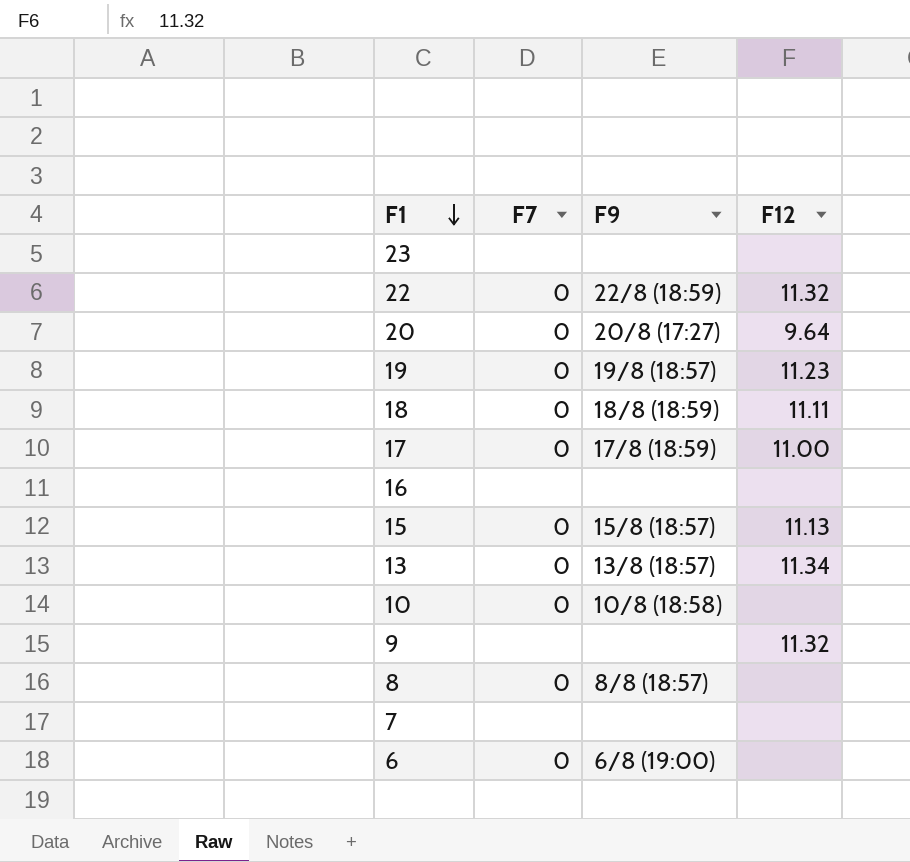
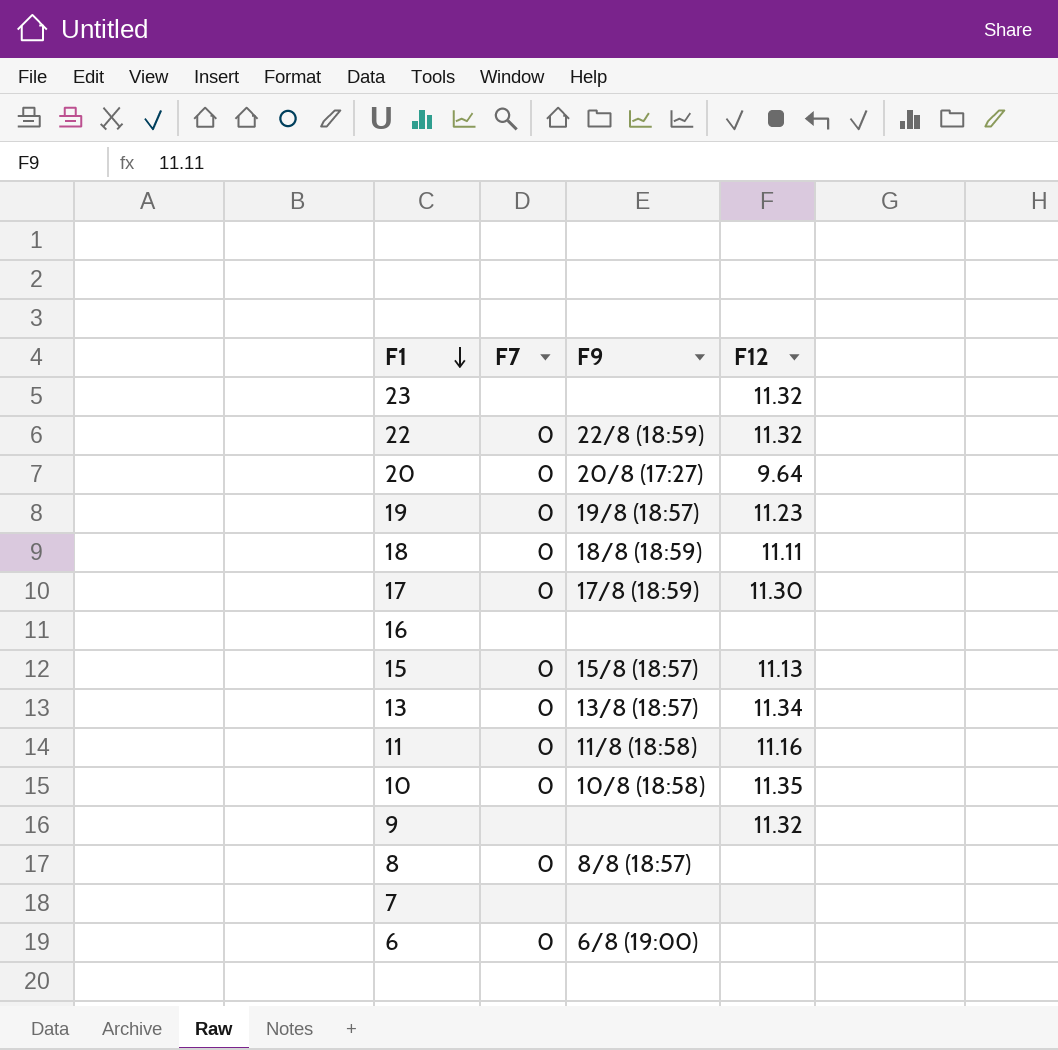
23 | F12: none -> 11.32
17 | F12: 11.00 -> 11.30
row 11: none -> 0 | 11/8 (18:58) | 11.16
10 | F12: none -> 11.35

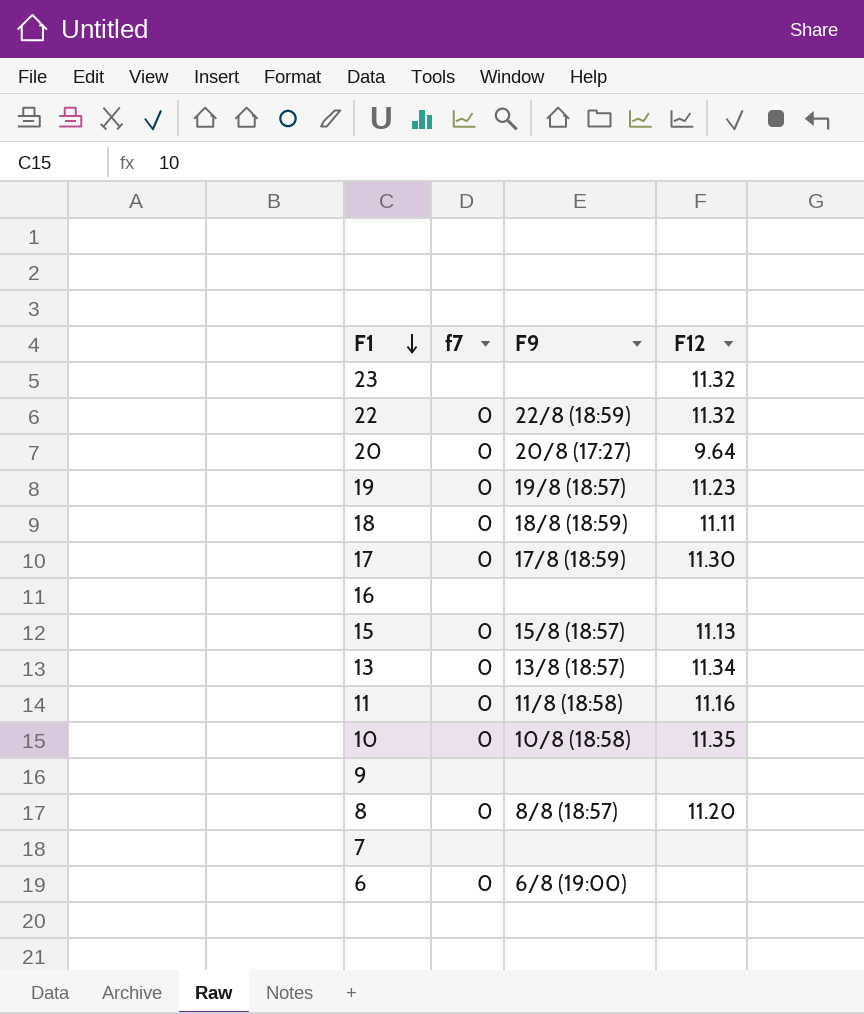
column name: F7 -> f7
9 | F12: 11.32 -> none
8 | F12: none -> 11.20

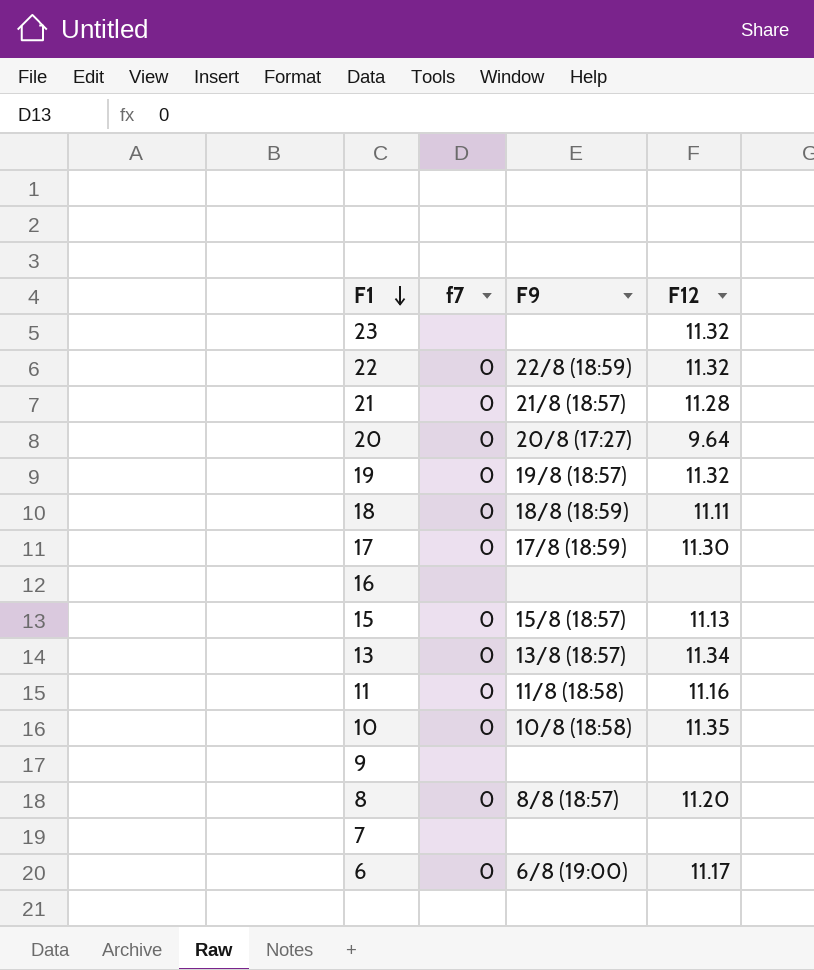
row 21: none -> 0 | 21/8 (18:57) | 11.28
19 | F12: 11.23 -> 11.32
6 | F12: none -> 11.17

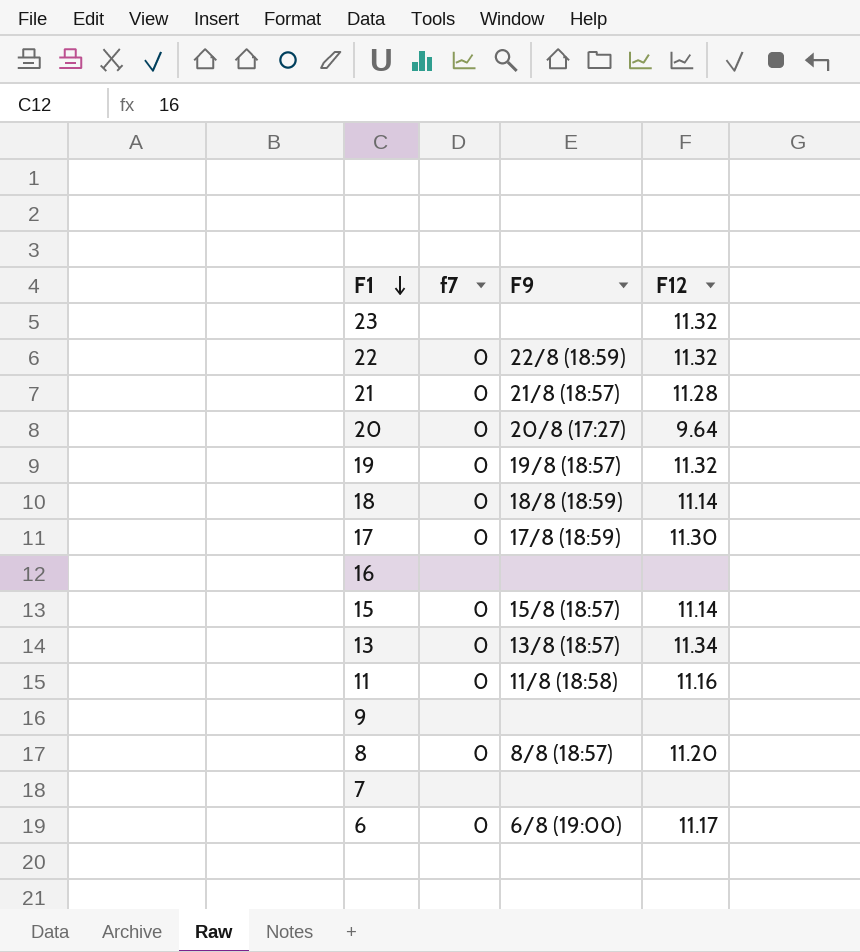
row 10: 0 | 10/8 (18:58) | 11.35 -> none
18 | F12: 11.11 -> 11.14
15 | F12: 11.13 -> 11.14

